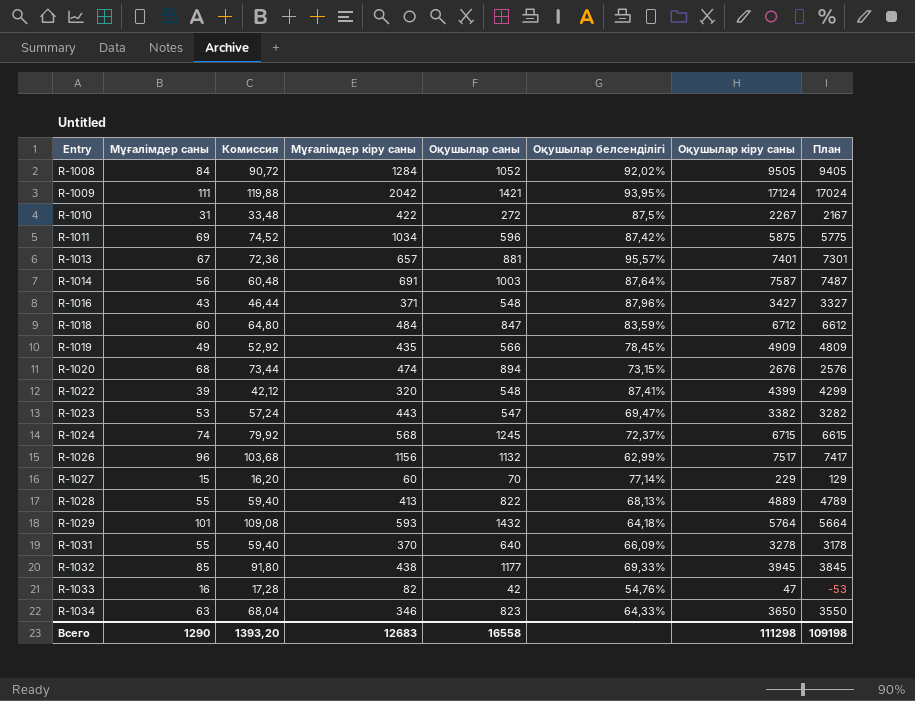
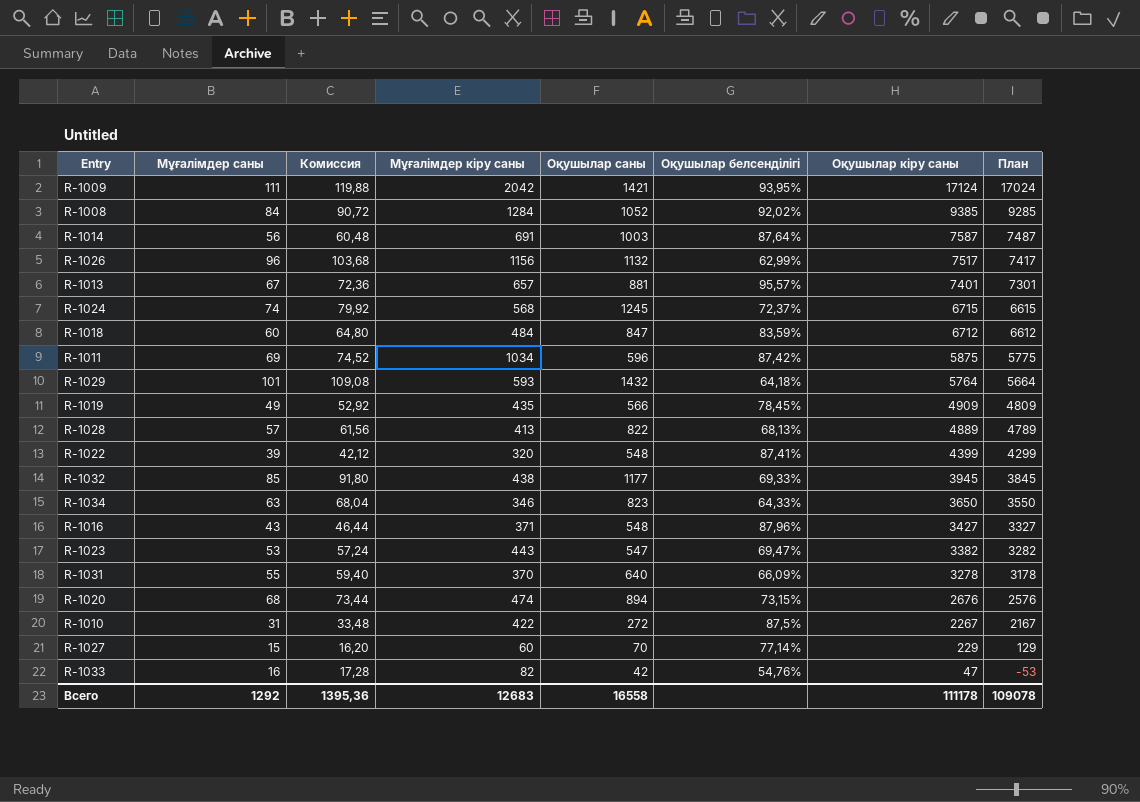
row order: Entry ascending -> Оқушылар кіру саны descending
R-1008 | Оқушылар кіру саны: 9505 -> 9385
R-1008 | План: 9405 -> 9285
R-1028 | Мұғалімдер саны: 55 -> 57
R-1028 | Комиссия: 59,40 -> 61,56
Всего | Мұғалімдер саны: 1290 -> 1292
Всего | Комиссия: 1393,20 -> 1395,36
Всего | Оқушылар кіру саны: 111298 -> 111178
Всего | План: 109198 -> 109078

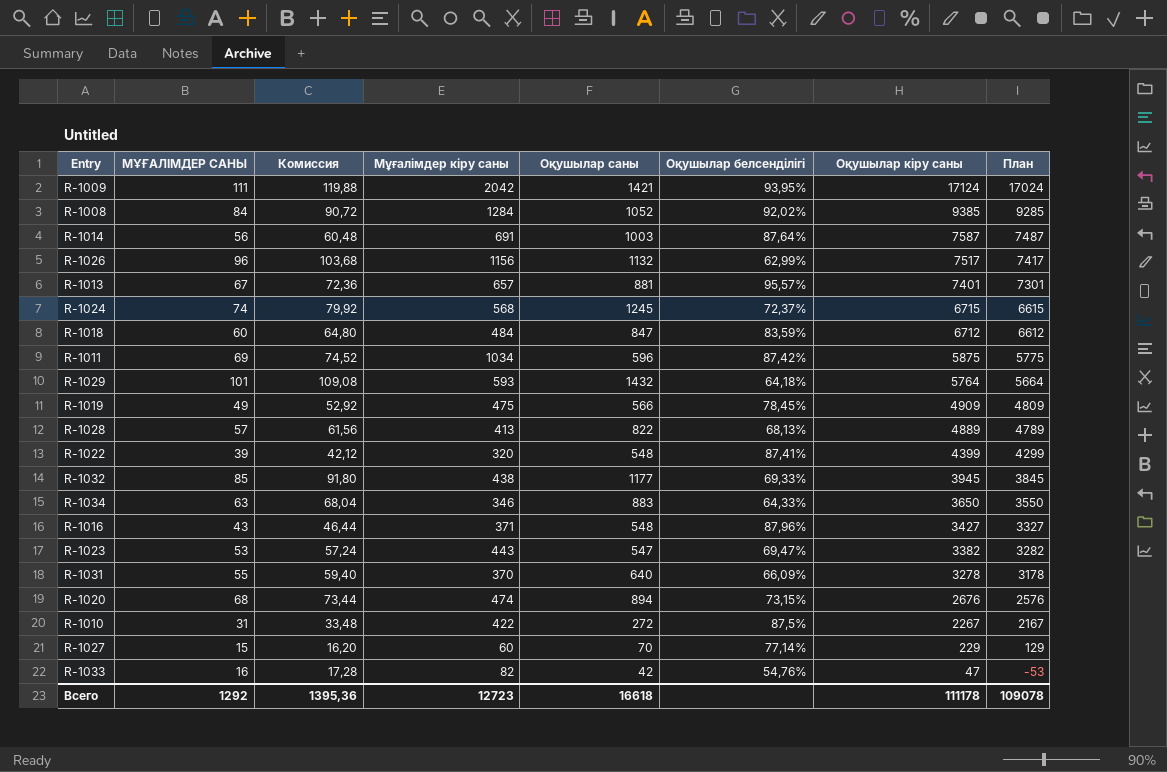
column name: Мұғалімдер саны -> МҰҒАЛІМДЕР САНЫ
R-1019 | Мұғалімдер кіру саны: 435 -> 475
R-1034 | Оқушылар саны: 823 -> 883
Всего | Мұғалімдер кіру саны: 12683 -> 12723
Всего | Оқушылар саны: 16558 -> 16618

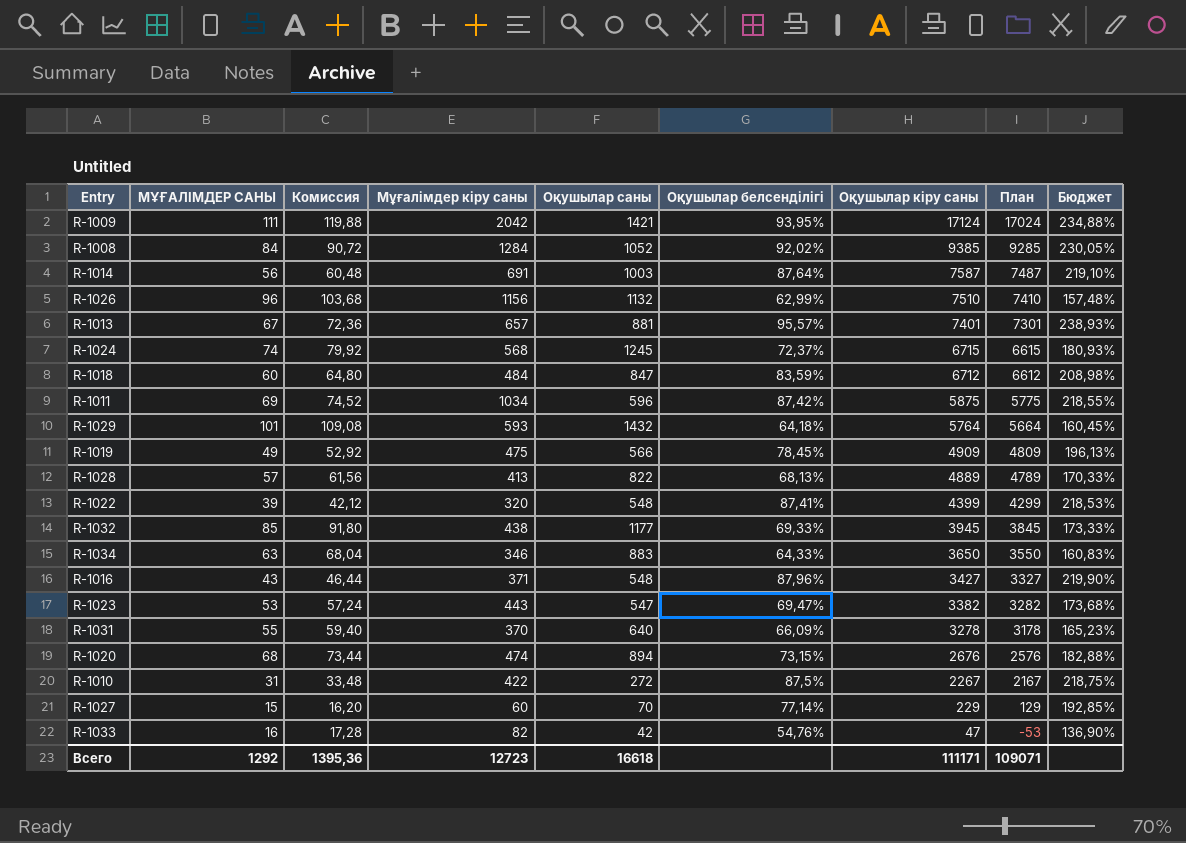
column Бюджет | formula: none -> [Оқушылар белсенділігі] * 2,5
R-1026 | Оқушылар кіру саны: 7517 -> 7510
R-1026 | План: 7417 -> 7410
Всего | Оқушылар кіру саны: 111178 -> 111171
Всего | План: 109078 -> 109071

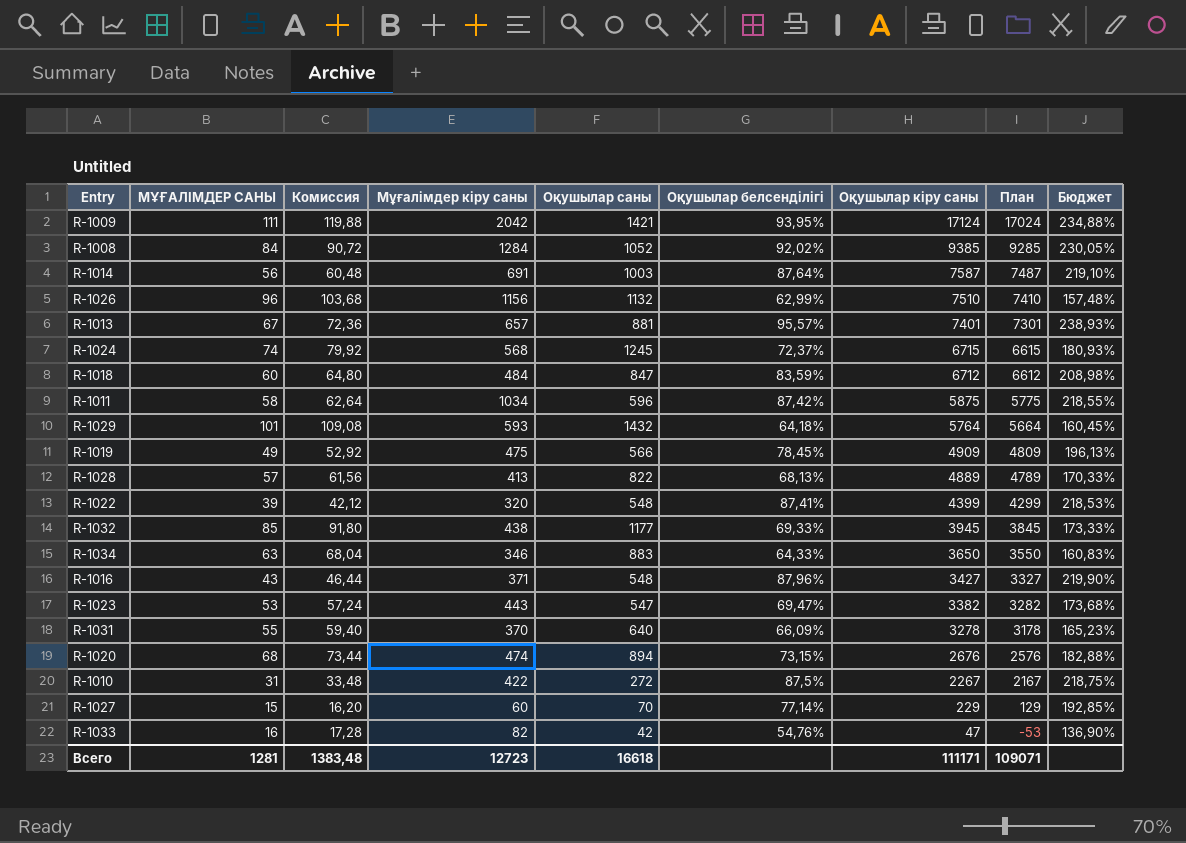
R-1011 | МҰҒАЛІМДЕР САНЫ: 69 -> 58
R-1011 | Комиссия: 74,52 -> 62,64
Всего | МҰҒАЛІМДЕР САНЫ: 1292 -> 1281
Всего | Комиссия: 1395,36 -> 1383,48

